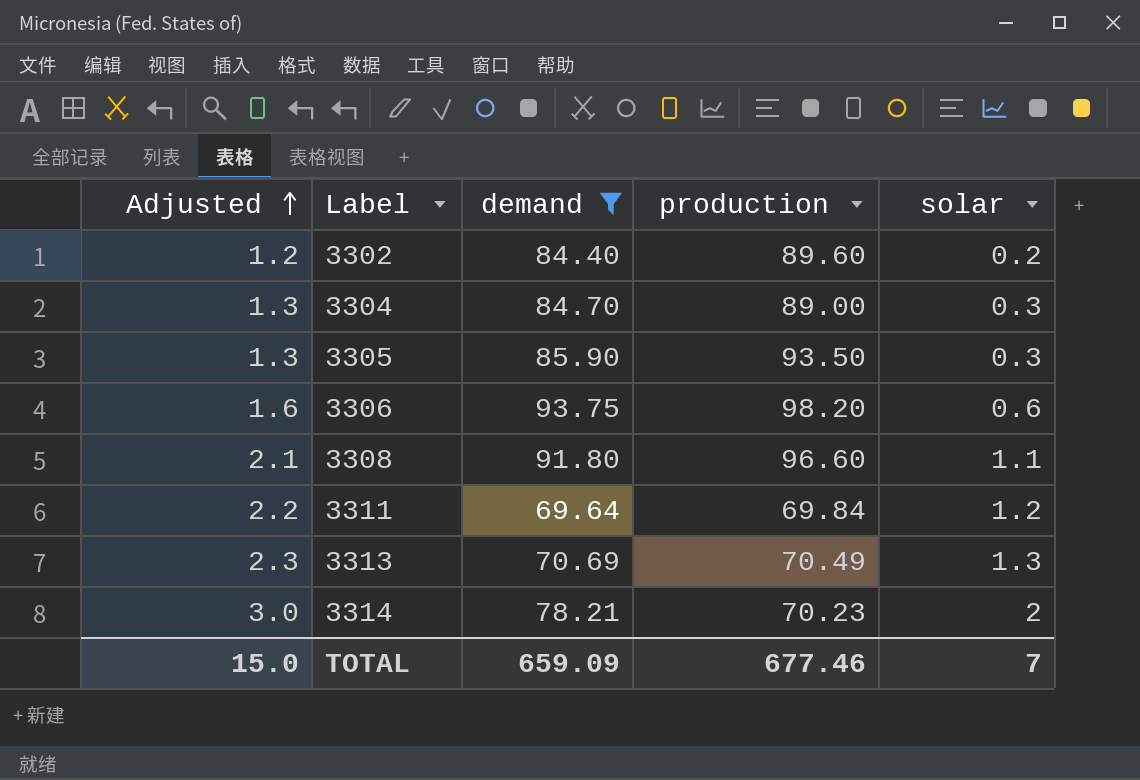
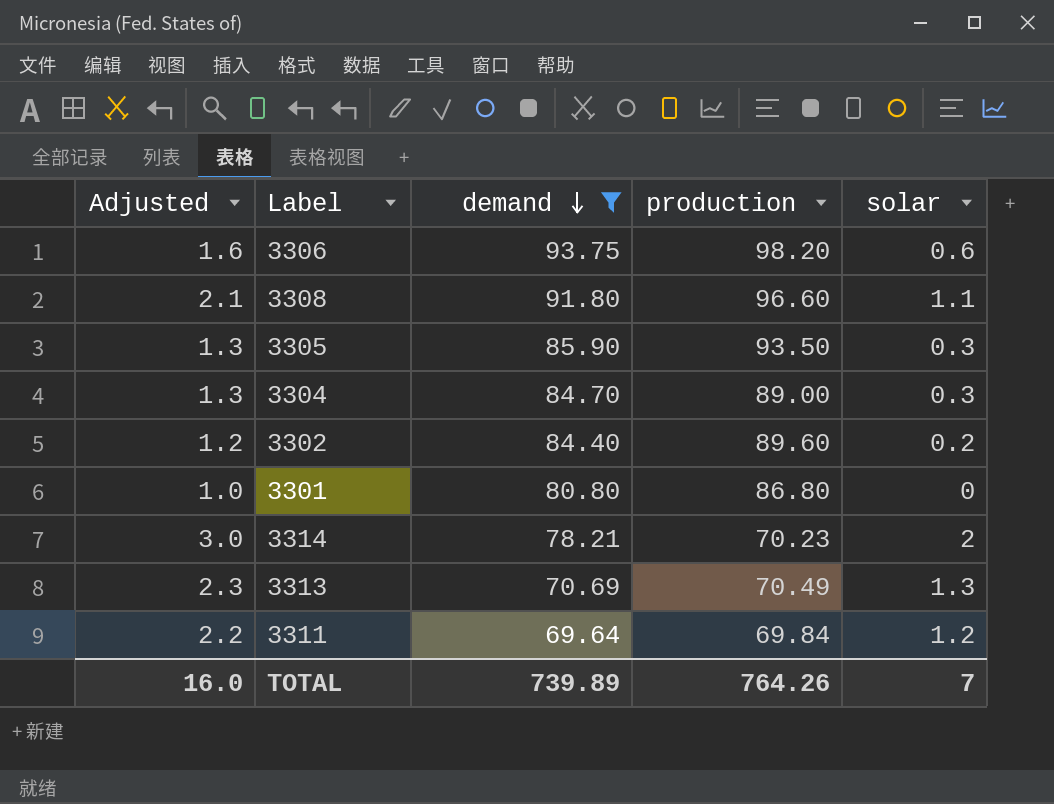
row order: Adjusted ascending -> demand descending
row 3301: none -> 1.0 | 80.80 | 86.80 | 0
TOTAL | Adjusted: 15.0 -> 16.0
TOTAL | demand: 659.09 -> 739.89
TOTAL | production: 677.46 -> 764.26

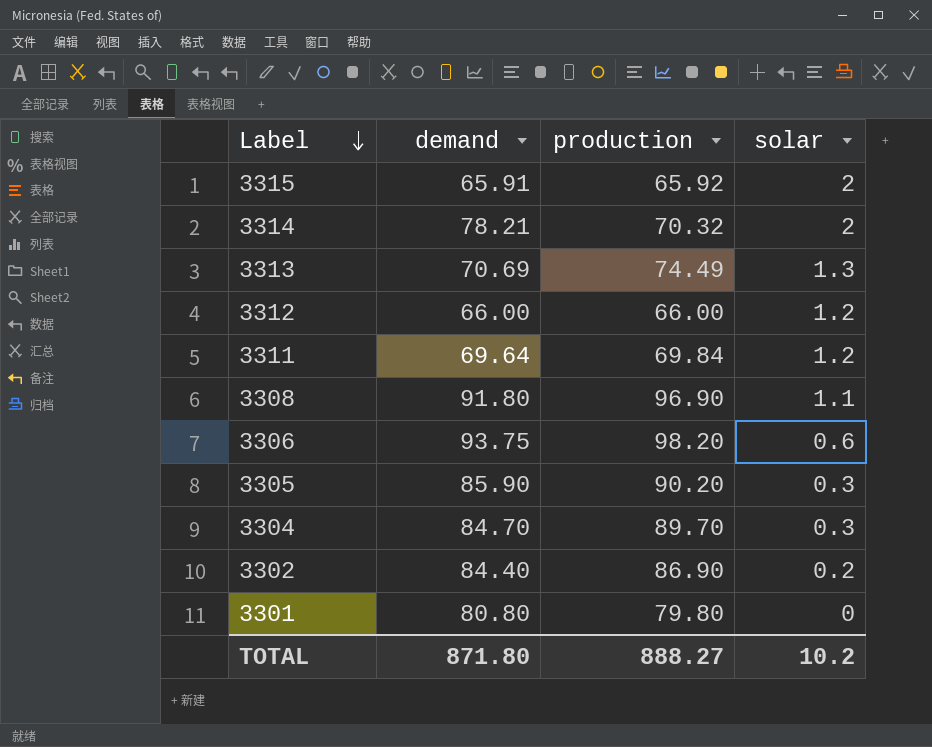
filter: demand >= 69.64 -> none
row order: demand descending -> Label descending
column Adjusted | formula: [solar] + 1 -> none
3314 | production: 70.23 -> 70.32
3313 | production: 70.49 -> 74.49
3308 | production: 96.60 -> 96.90
3305 | production: 93.50 -> 90.20
3304 | production: 89.00 -> 89.70
3302 | production: 89.60 -> 86.90
3301 | production: 86.80 -> 79.80
TOTAL | demand: 739.89 -> 871.80
TOTAL | production: 764.26 -> 888.27
TOTAL | solar: 7 -> 10.2

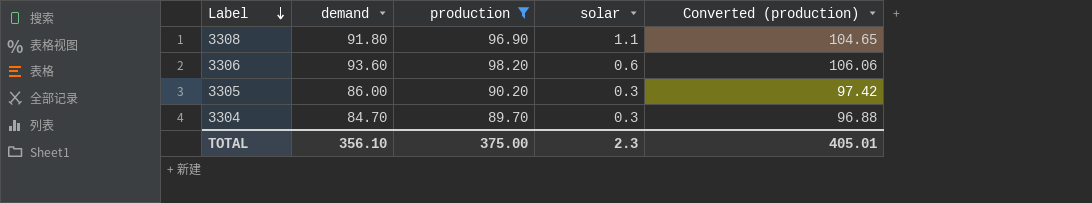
filter: none -> production >= 89.70
column Converted (production) | formula: none -> [production] * 1.08
3306 | demand: 93.75 -> 93.60
3305 | demand: 85.90 -> 86.00
TOTAL | demand: 871.80 -> 356.10
TOTAL | production: 888.27 -> 375.00
TOTAL | solar: 10.2 -> 2.3

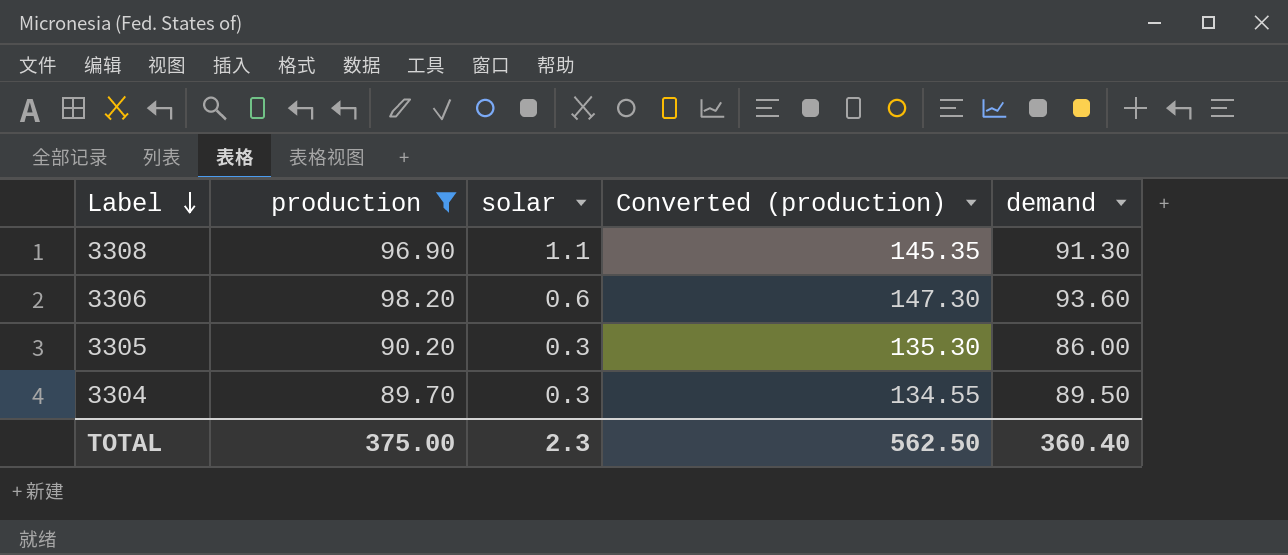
column Converted (production) | formula: [production] * 1.08 -> [production] * 1.5
column demand | position: 2 -> 5
3308 | demand: 91.80 -> 91.30
3304 | demand: 84.70 -> 89.50
TOTAL | Converted (production): 405.01 -> 562.50
TOTAL | demand: 356.10 -> 360.40

